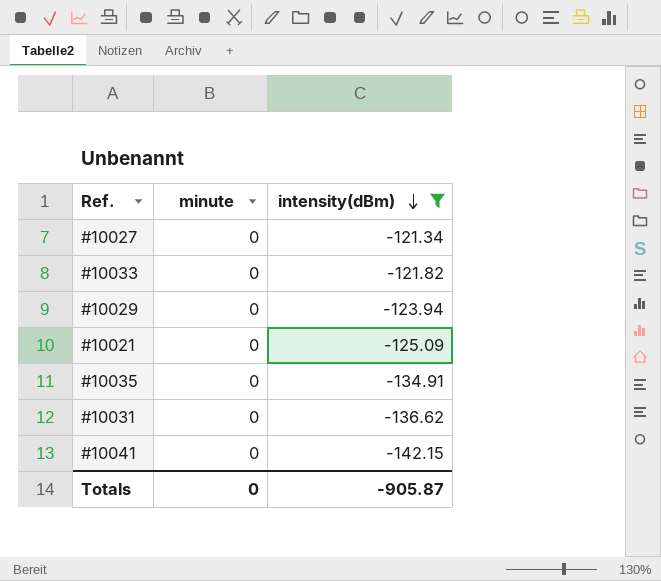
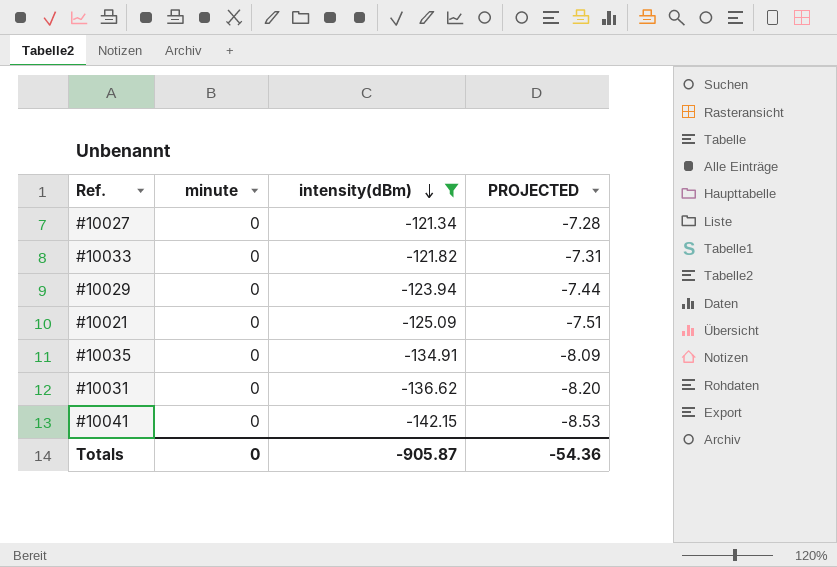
column PROJECTED | formula: none -> [intensity(dBm)] * 0.06

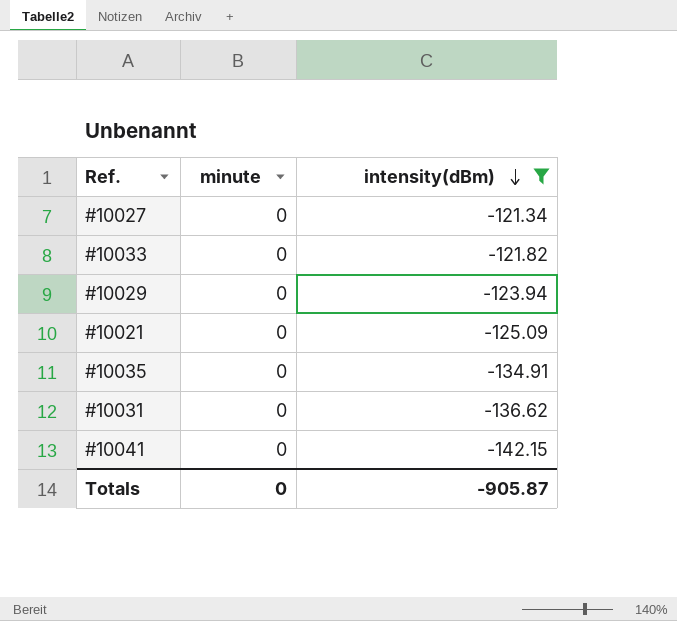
column PROJECTED | formula: [intensity(dBm)] * 0.06 -> none

